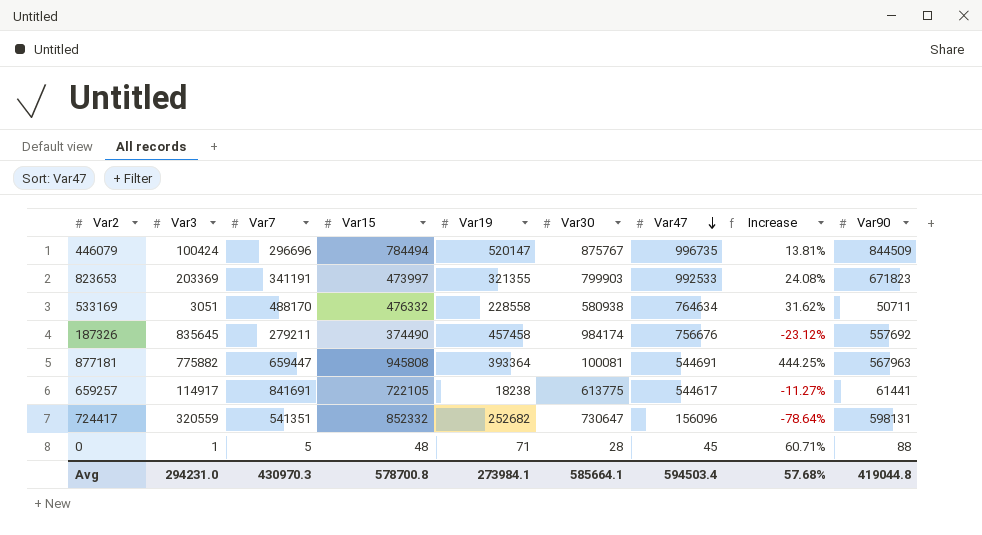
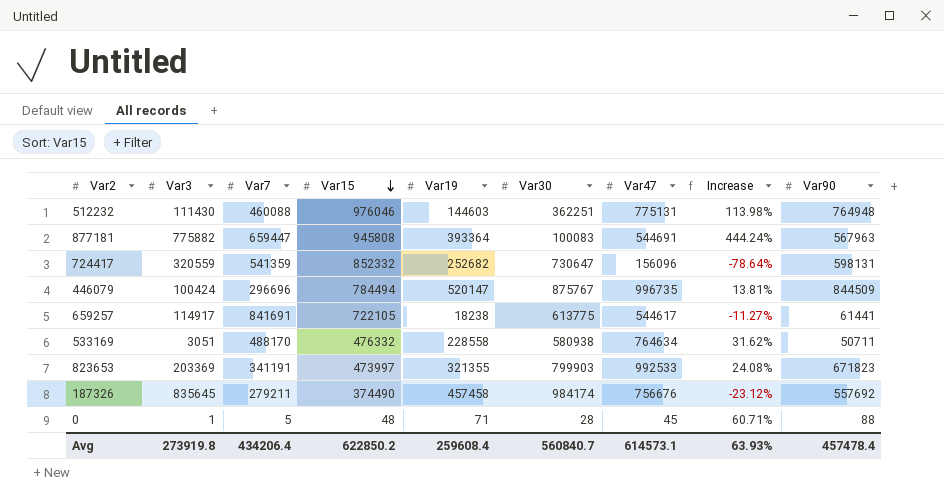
row order: Var47 descending -> Var15 descending
row 512232: none -> 111430 | 460088 | 976046 | 144603 | 362251 | 775131 | 113.98% | 764948
877181 | Var30: 100081 -> 100083
877181 | Increase: 444.25% -> 444.24%
724417 | Var7: 541351 -> 541359
Avg | Var3: 294231.0 -> 273919.8
Avg | Var7: 430970.3 -> 434206.4
Avg | Var15: 578700.8 -> 622850.2
Avg | Var19: 273984.1 -> 259608.4
Avg | Var30: 585664.1 -> 560840.7
Avg | Var47: 594503.4 -> 614573.1
Avg | Increase: 57.68% -> 63.93%
Avg | Var90: 419044.8 -> 457478.4

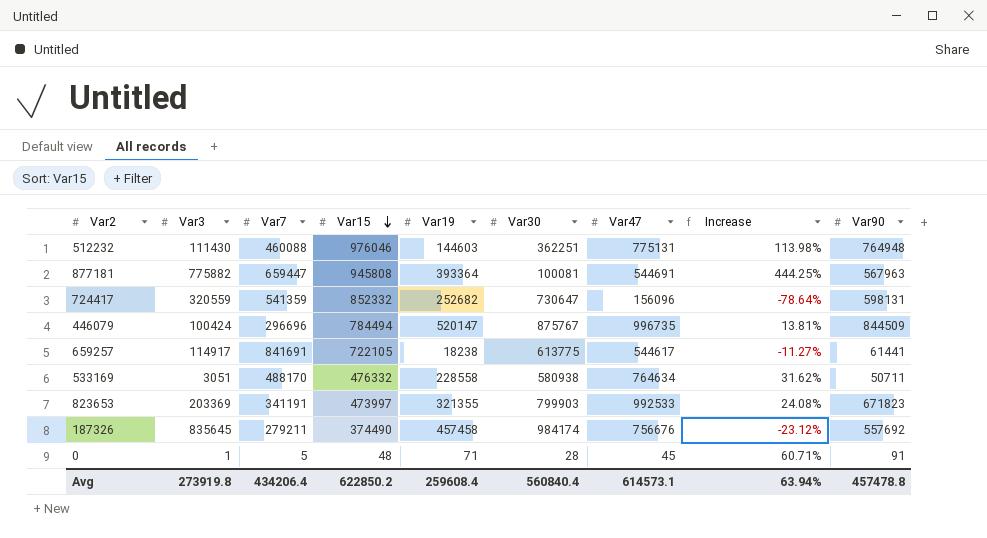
877181 | Var30: 100083 -> 100081
877181 | Increase: 444.24% -> 444.25%
0 | Var90: 88 -> 91
Avg | Var30: 560840.7 -> 560840.4
Avg | Increase: 63.93% -> 63.94%
Avg | Var90: 457478.4 -> 457478.8

